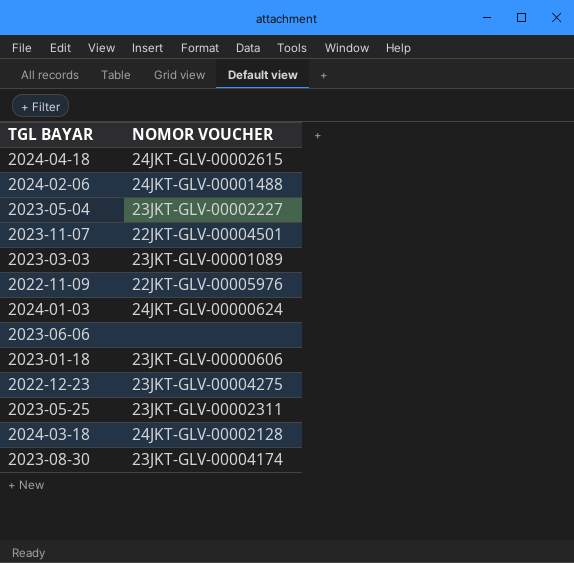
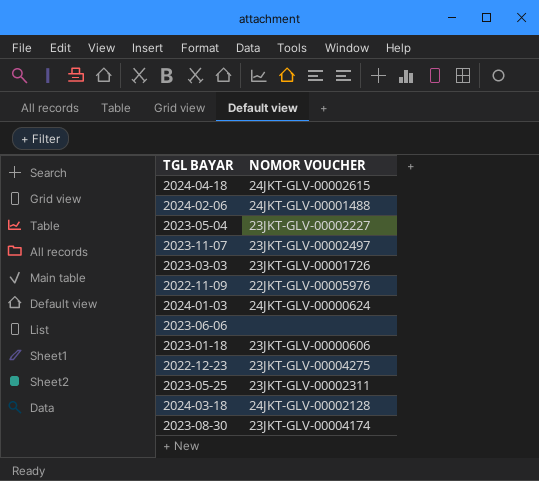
2023-11-07 | NOMOR VOUCHER: 22JKT-GLV-00004501 -> 23JKT-GLV-00002497
2023-03-03 | NOMOR VOUCHER: 23JKT-GLV-00001089 -> 23JKT-GLV-00001726

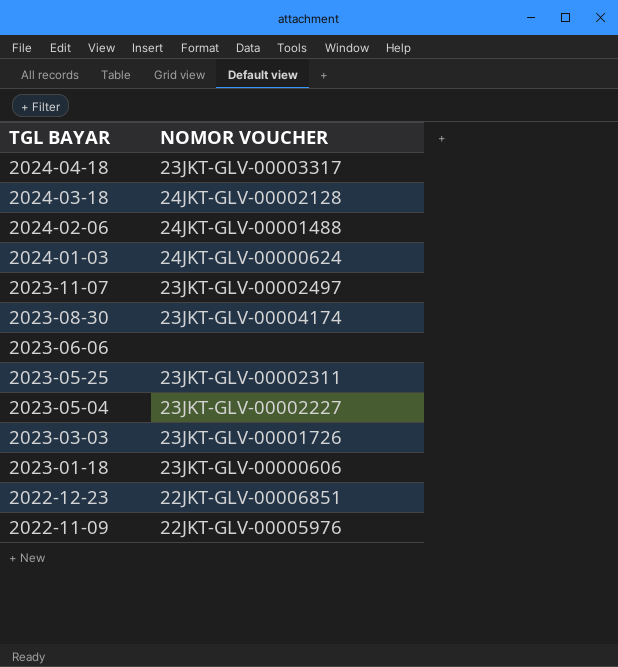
row order: none -> TGL BAYAR descending
2024-04-18 | NOMOR VOUCHER: 24JKT-GLV-00002615 -> 23JKT-GLV-00003317
2022-12-23 | NOMOR VOUCHER: 23JKT-GLV-00004275 -> 22JKT-GLV-00006851

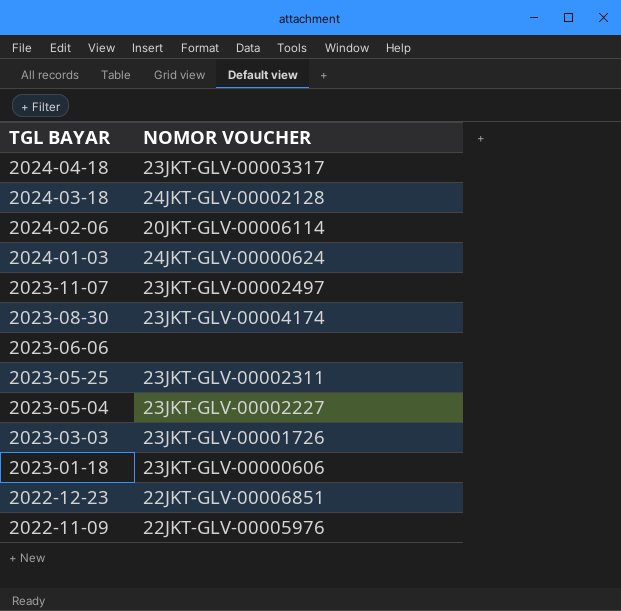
2024-02-06 | NOMOR VOUCHER: 24JKT-GLV-00001488 -> 20JKT-GLV-00006114

